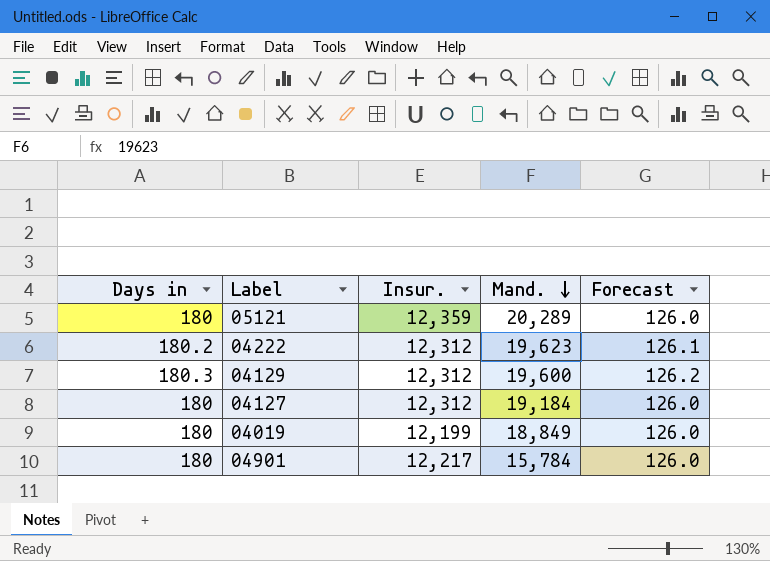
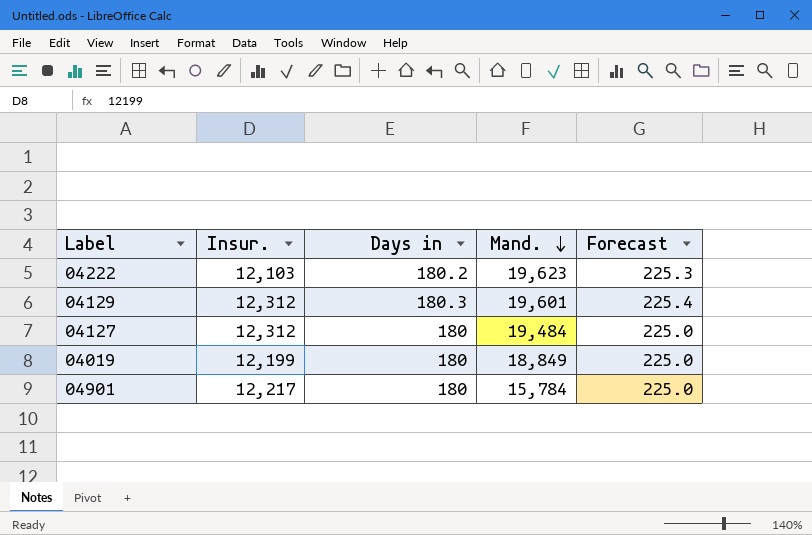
column Days in | position: 1 -> 3
column Forecast | formula: [Days in] * 0.7 -> [Days in] * 1.25
row 05121: 180 | 12,359 | 20,289 | 126.0 -> none
04222 | Insur.: 12,312 -> 12,103
04129 | Mand.: 19,600 -> 19,601
04127 | Mand.: 19,184 -> 19,484

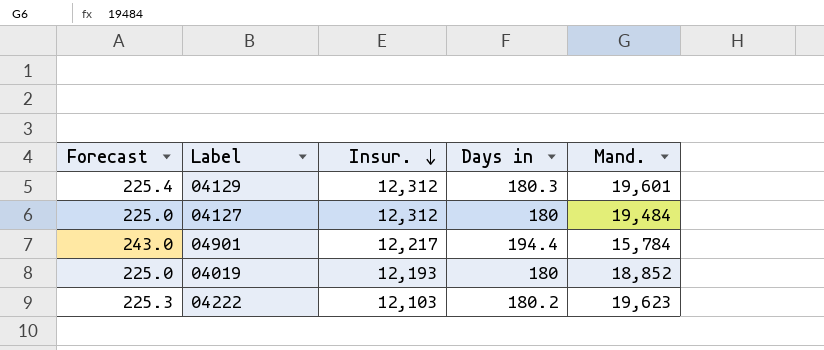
row order: Mand. descending -> Insur. descending
column Forecast | position: 5 -> 1
04901 | Forecast: 225.0 -> 243.0
04901 | Days in: 180 -> 194.4
04019 | Insur.: 12,199 -> 12,193
04019 | Mand.: 18,849 -> 18,852

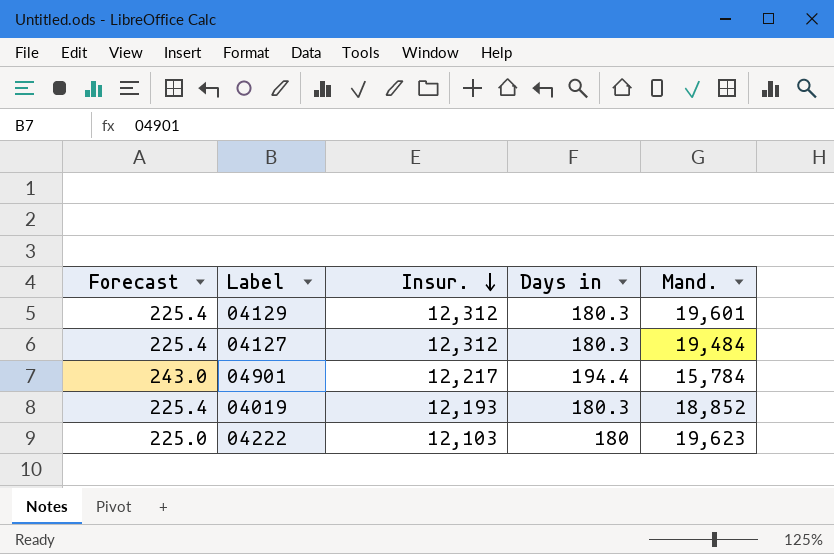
04127 | Forecast: 225.0 -> 225.4
04127 | Days in: 180 -> 180.3
04019 | Forecast: 225.0 -> 225.4
04019 | Days in: 180 -> 180.3
04222 | Forecast: 225.3 -> 225.0
04222 | Days in: 180.2 -> 180

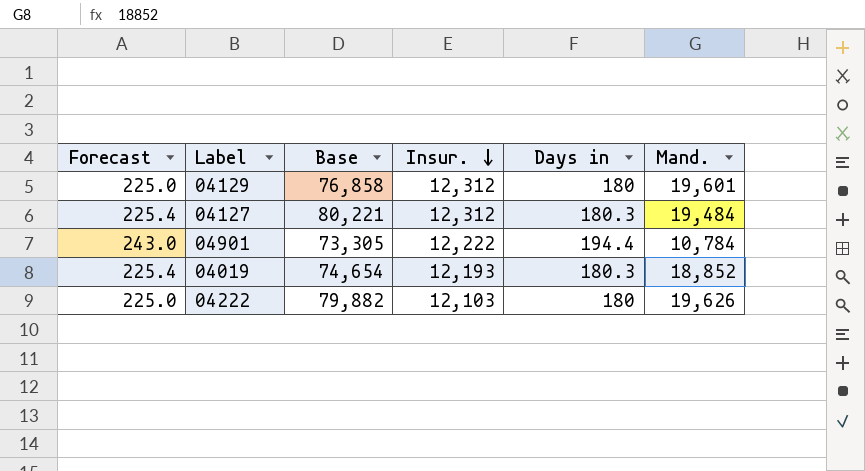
column Base | position: none -> 3
04129 | Forecast: 225.4 -> 225.0
04129 | Days in: 180.3 -> 180
04901 | Insur.: 12,217 -> 12,222
04901 | Mand.: 15,784 -> 10,784
04222 | Mand.: 19,623 -> 19,626

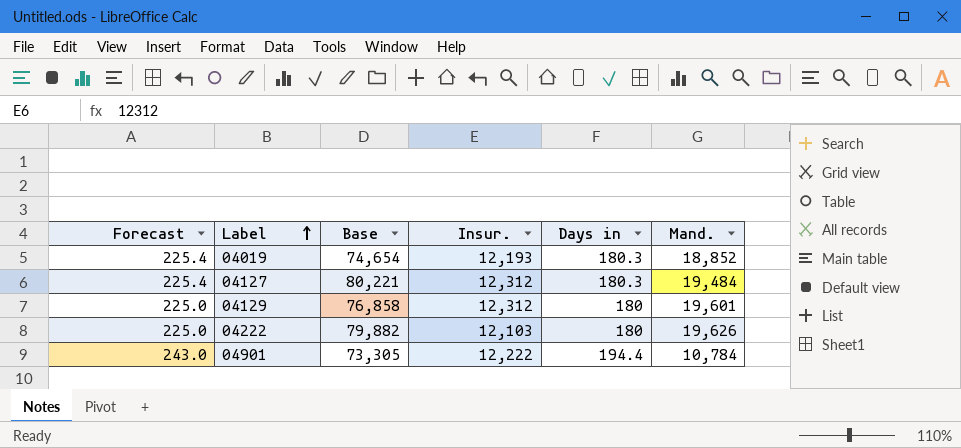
row order: Insur. descending -> Label ascending

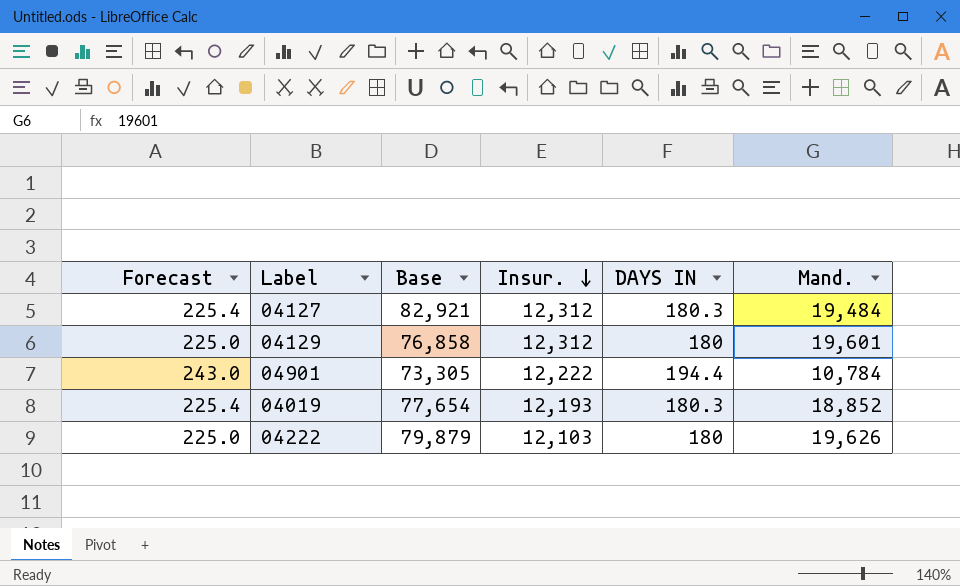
row order: Label ascending -> Insur. descending
column name: Days in -> DAYS IN
04127 | Base: 80,221 -> 82,921
04019 | Base: 74,654 -> 77,654
04222 | Base: 79,882 -> 79,879

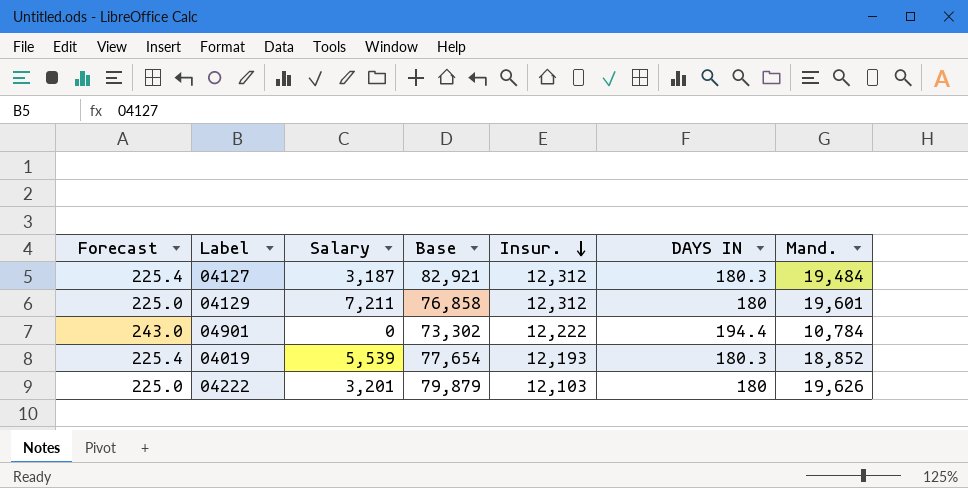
column Salary | position: none -> 3
04901 | Base: 73,305 -> 73,302

